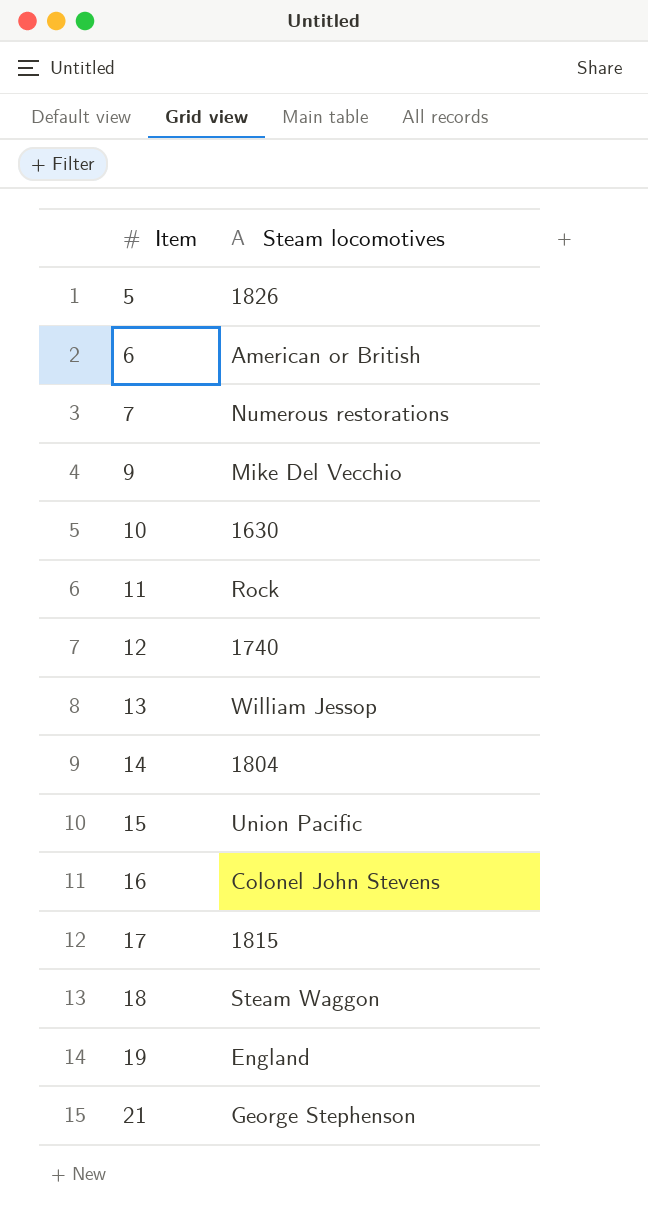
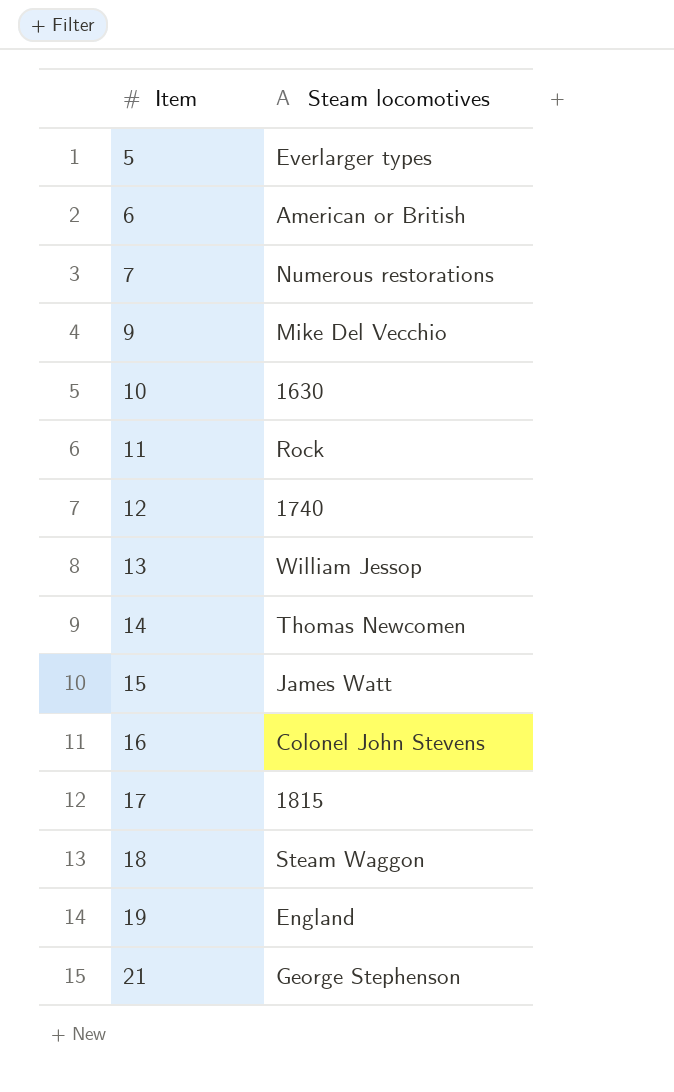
5 | Steam locomotives: 1826 -> Everlarger types
14 | Steam locomotives: 1804 -> Thomas Newcomen
15 | Steam locomotives: Union Pacific -> James Watt

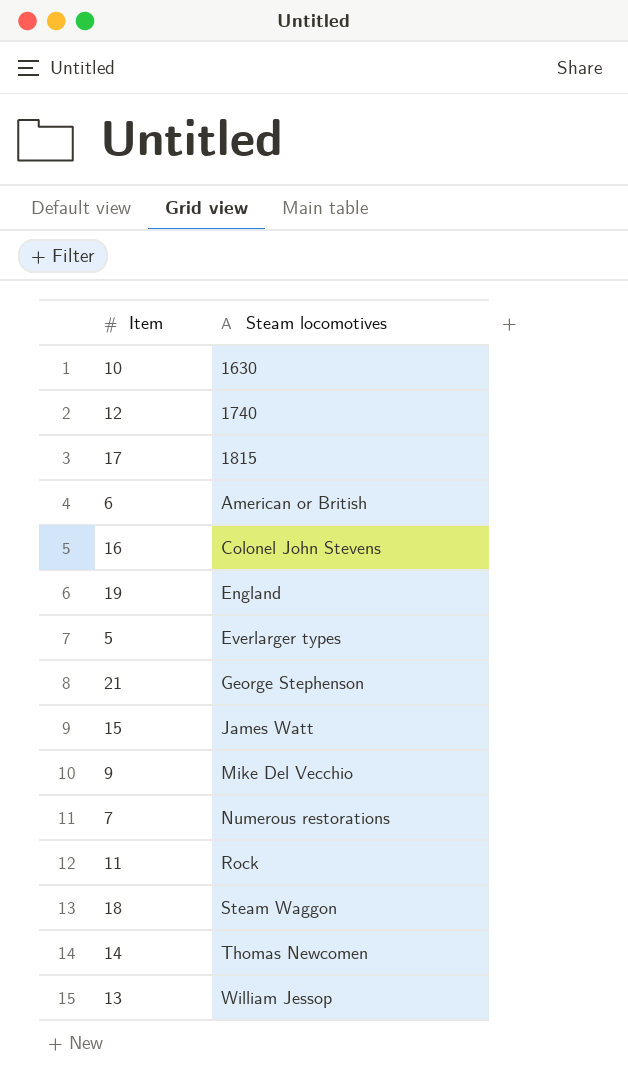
row order: Item ascending -> Steam locomotives ascending

